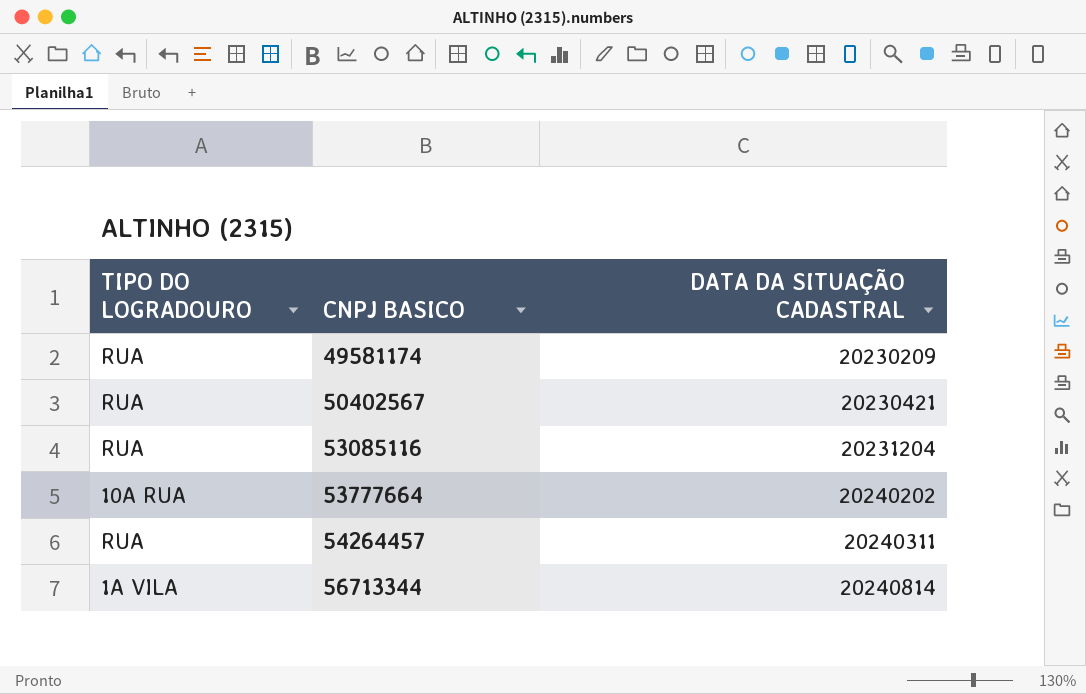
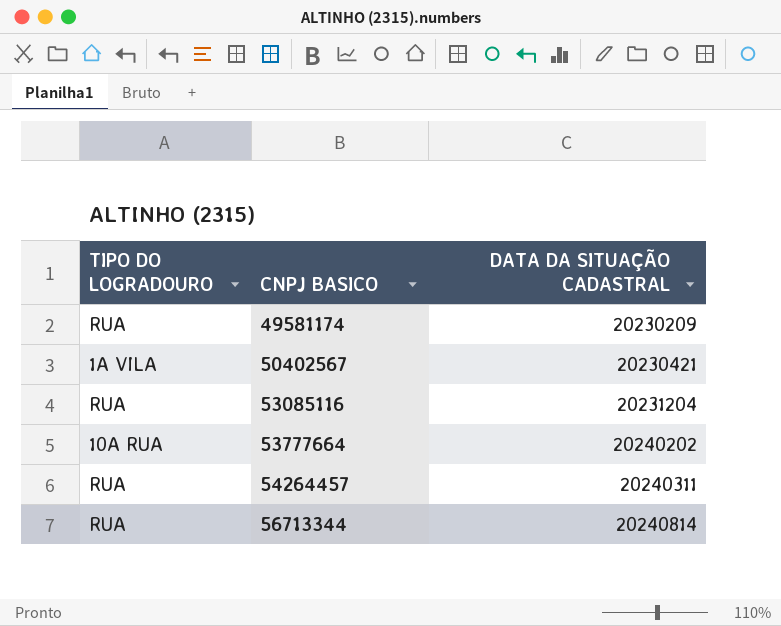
50402567 | TIPO DO LOGRADOURO: RUA -> 1A VILA
56713344 | TIPO DO LOGRADOURO: 1A VILA -> RUA

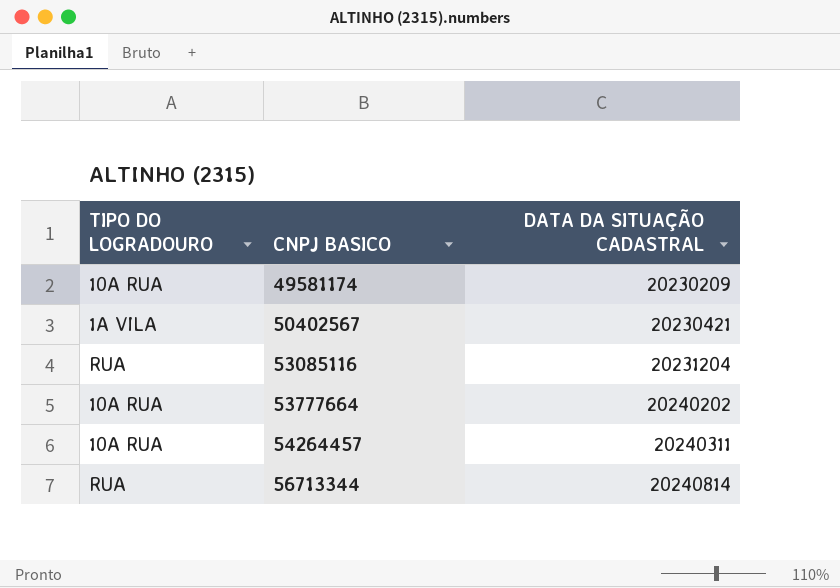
49581174 | TIPO DO LOGRADOURO: RUA -> 10A RUA
54264457 | TIPO DO LOGRADOURO: RUA -> 10A RUA

